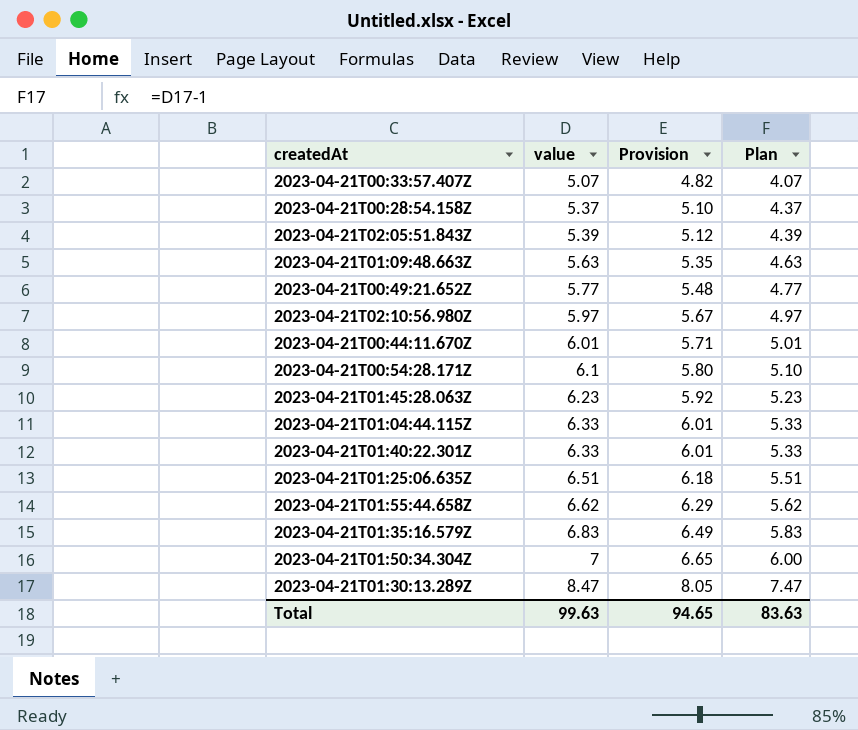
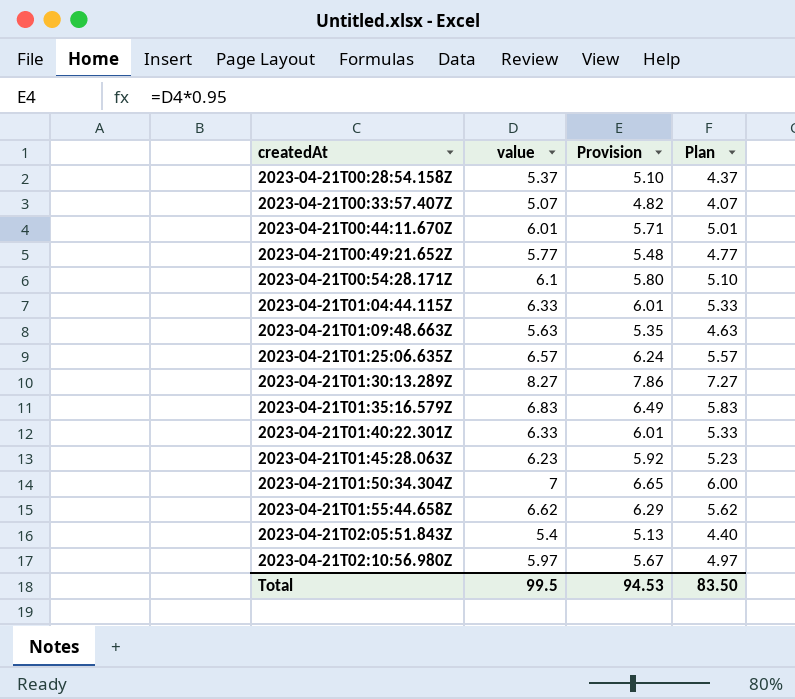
row order: value ascending -> createdAt ascending
2023-04-21T01:25:06.635Z | value: 6.51 -> 6.57
2023-04-21T01:25:06.635Z | Provision: 6.18 -> 6.24
2023-04-21T01:25:06.635Z | Plan: 5.51 -> 5.57
2023-04-21T01:30:13.289Z | value: 8.47 -> 8.27
2023-04-21T01:30:13.289Z | Provision: 8.05 -> 7.86
2023-04-21T01:30:13.289Z | Plan: 7.47 -> 7.27
2023-04-21T02:05:51.843Z | value: 5.39 -> 5.4
2023-04-21T02:05:51.843Z | Provision: 5.12 -> 5.13
2023-04-21T02:05:51.843Z | Plan: 4.39 -> 4.40
Total | value: 99.63 -> 99.5
Total | Provision: 94.65 -> 94.53
Total | Plan: 83.63 -> 83.50

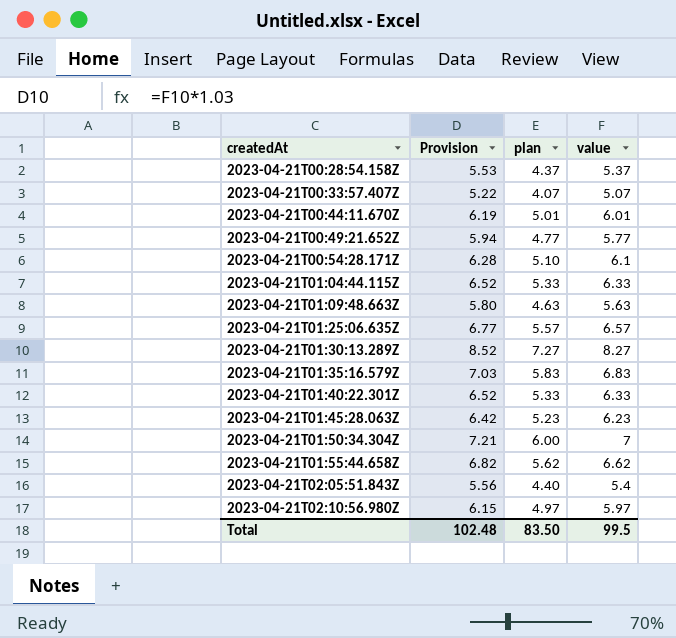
column Provision | formula: [value] * 0.95 -> [value] * 1.03
column name: Plan -> plan
column value | position: 2 -> 4
Total | Provision: 94.53 -> 102.48

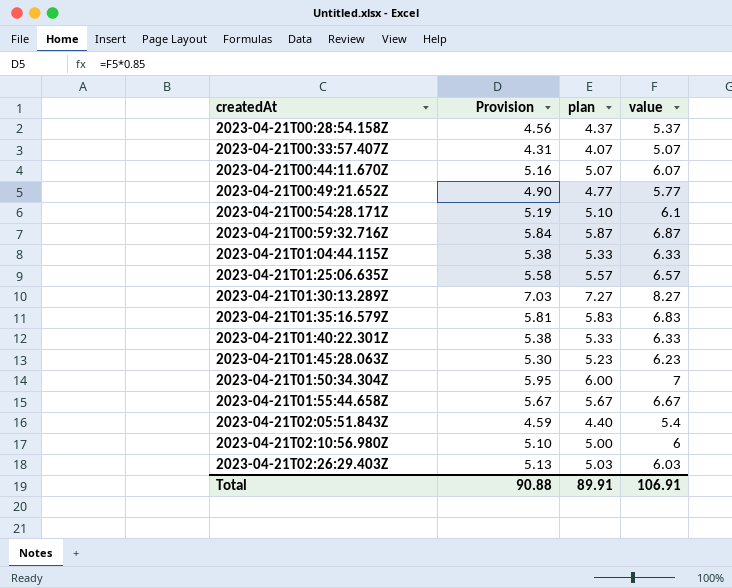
column Provision | formula: [value] * 1.03 -> [value] * 0.85
row 2023-04-21T01:09:48.663Z: 5.80 | 4.63 | 5.63 -> none
2023-04-21T00:44:11.670Z | plan: 5.01 -> 5.07
2023-04-21T00:44:11.670Z | value: 6.01 -> 6.07
row 2023-04-21T00:59:32.716Z: none -> 5.84 | 5.87 | 6.87
2023-04-21T01:55:44.658Z | plan: 5.62 -> 5.67
2023-04-21T01:55:44.658Z | value: 6.62 -> 6.67
2023-04-21T02:10:56.980Z | plan: 4.97 -> 5.00
2023-04-21T02:10:56.980Z | value: 5.97 -> 6
row 2023-04-21T02:26:29.403Z: none -> 5.13 | 5.03 | 6.03
Total | Provision: 102.48 -> 90.88
Total | plan: 83.50 -> 89.91
Total | value: 99.5 -> 106.91

